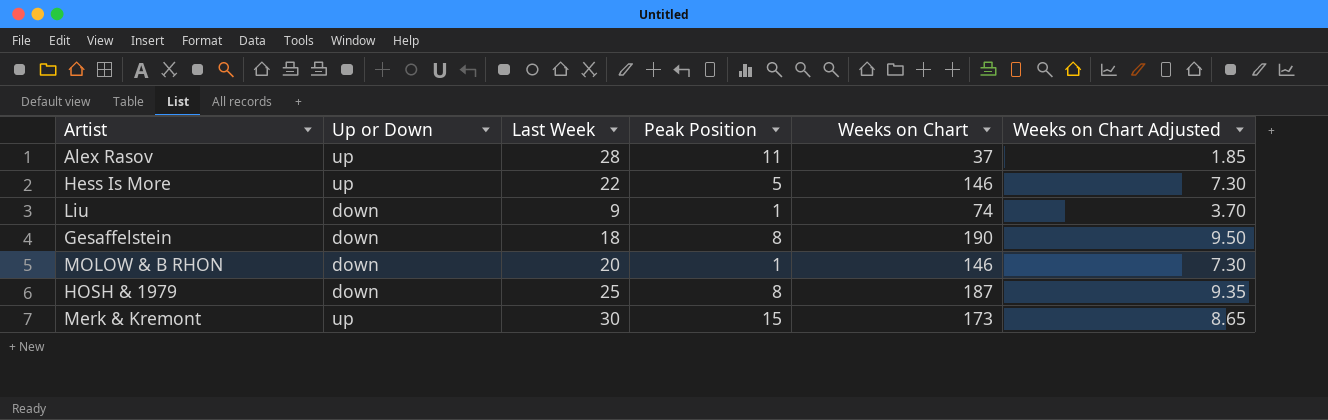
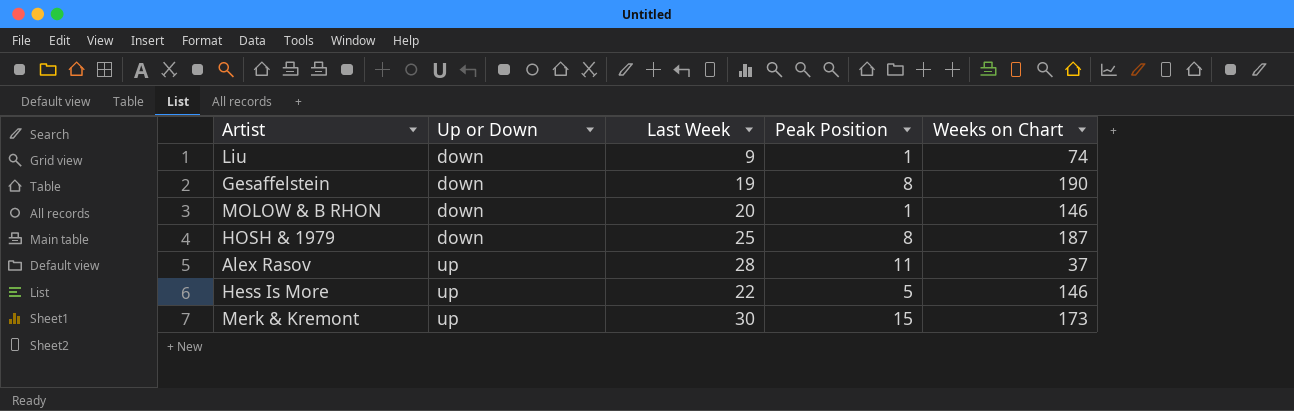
row order: none -> Up or Down ascending
column Weeks on Chart Adjusted | formula: [Weeks on Chart] * 0.05 -> none
Gesaffelstein | Last Week: 18 -> 19

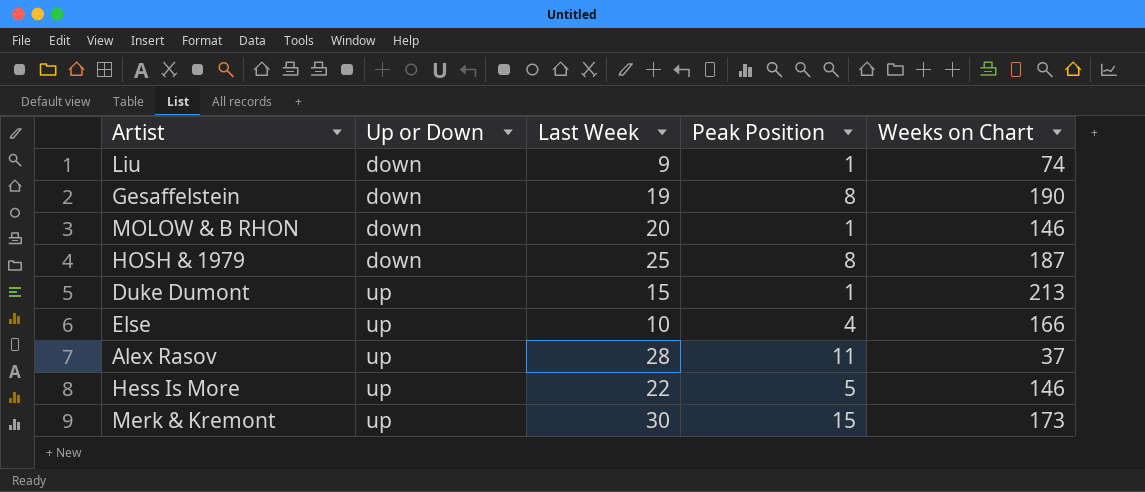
row Duke Dumont: none -> up | 15 | 1 | 213
row Else: none -> up | 10 | 4 | 166

